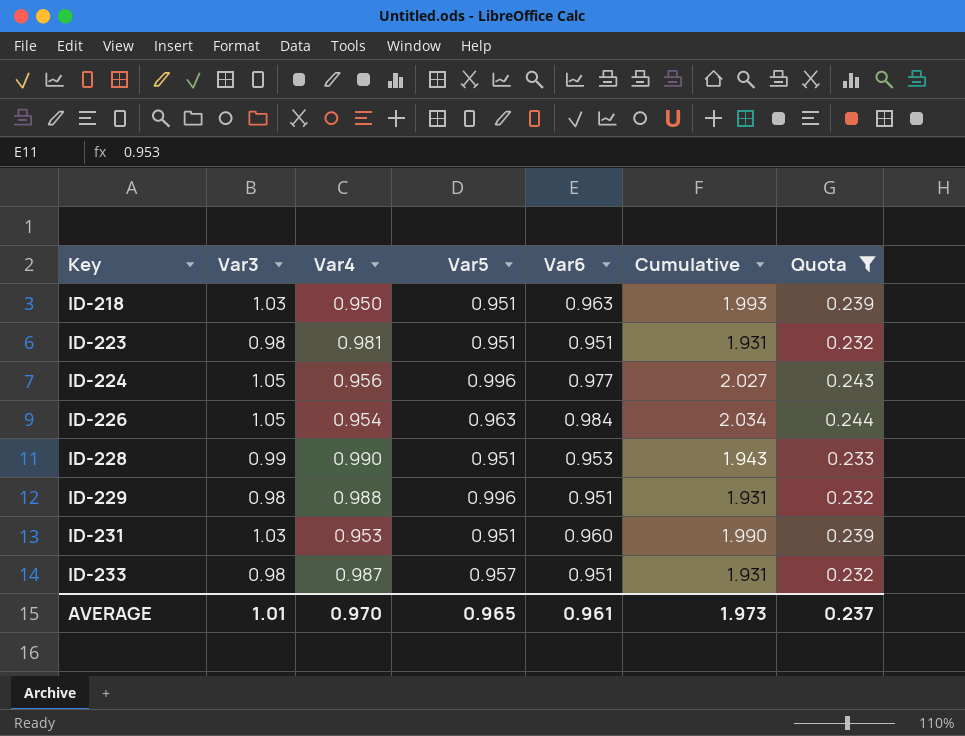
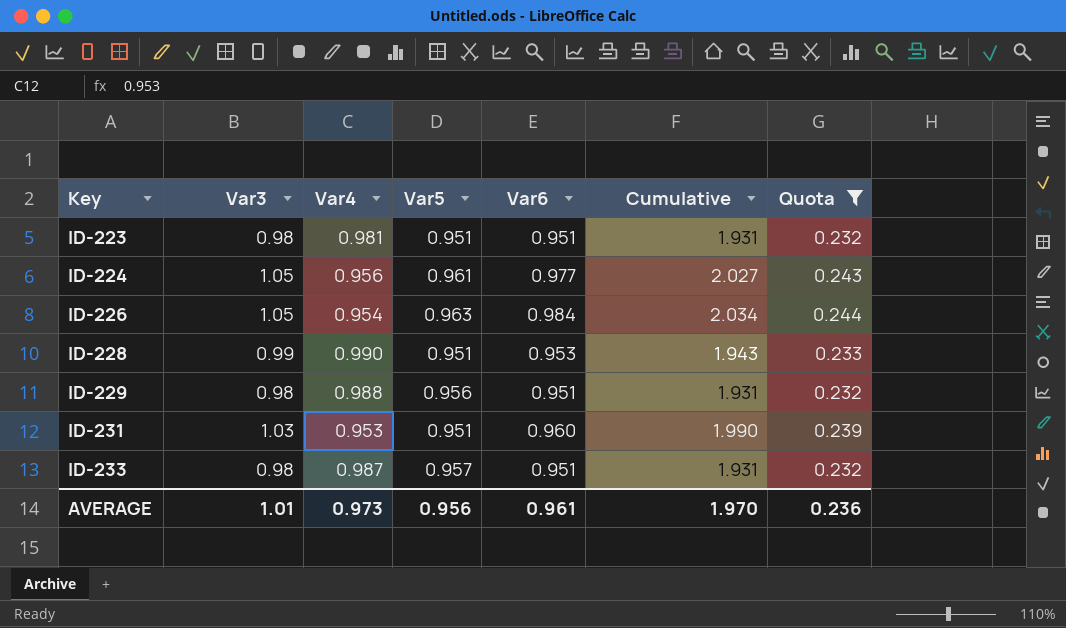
row ID-218: 1.03 | 0.950 | 0.951 | 0.963 | 1.993 | 0.239 -> none
ID-224 | Var5: 0.996 -> 0.961
ID-229 | Var5: 0.996 -> 0.956
AVERAGE | Var4: 0.970 -> 0.973
AVERAGE | Var5: 0.965 -> 0.956
AVERAGE | Cumulative: 1.973 -> 1.970
AVERAGE | Quota: 0.237 -> 0.236

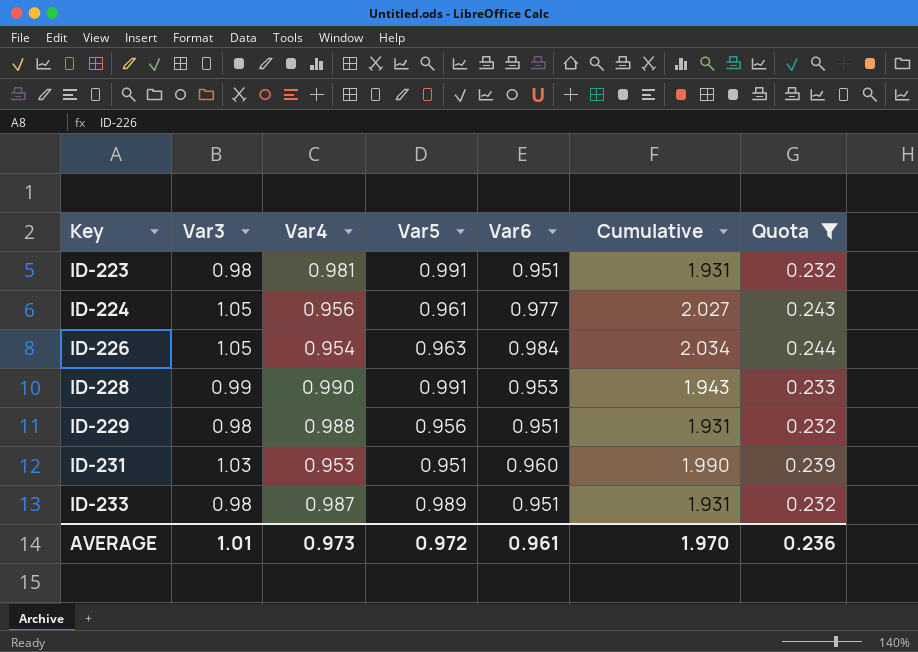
ID-223 | Var5: 0.951 -> 0.991
ID-228 | Var5: 0.951 -> 0.991
ID-233 | Var5: 0.957 -> 0.989
AVERAGE | Var5: 0.956 -> 0.972

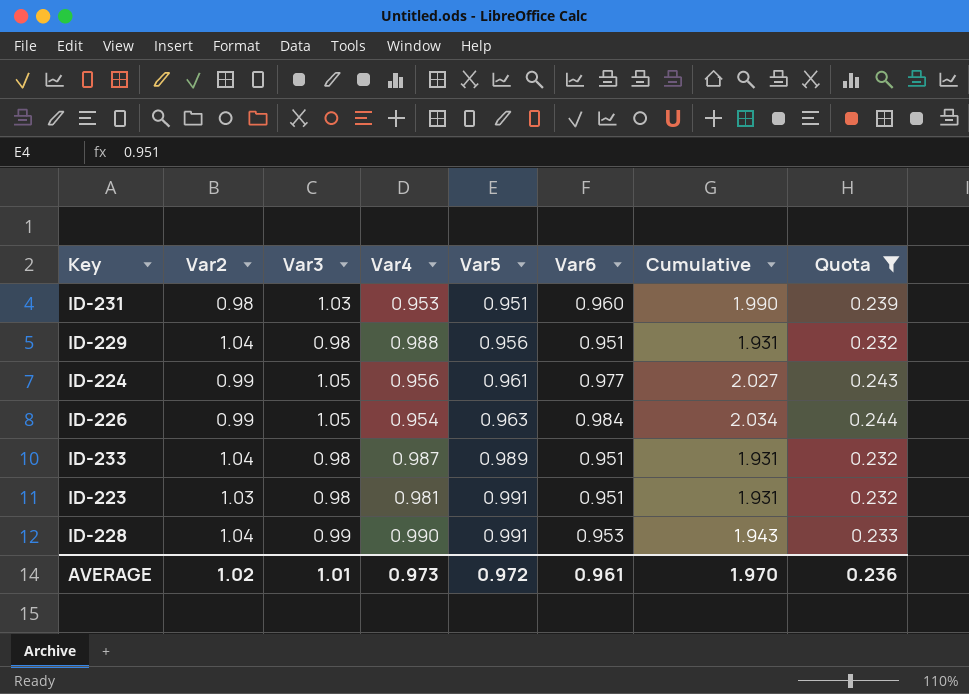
row order: Key ascending -> Var5 ascending
column Var2 | position: none -> 2

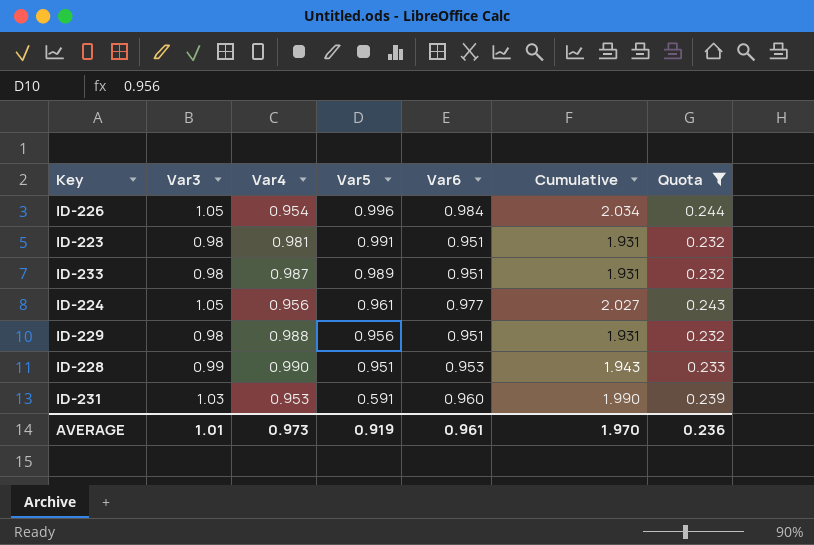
row order: Var5 ascending -> Var5 descending
column Var2 | position: 2 -> none
ID-226 | Var5: 0.963 -> 0.996
ID-228 | Var5: 0.991 -> 0.951
ID-231 | Var5: 0.951 -> 0.591
AVERAGE | Var5: 0.972 -> 0.919

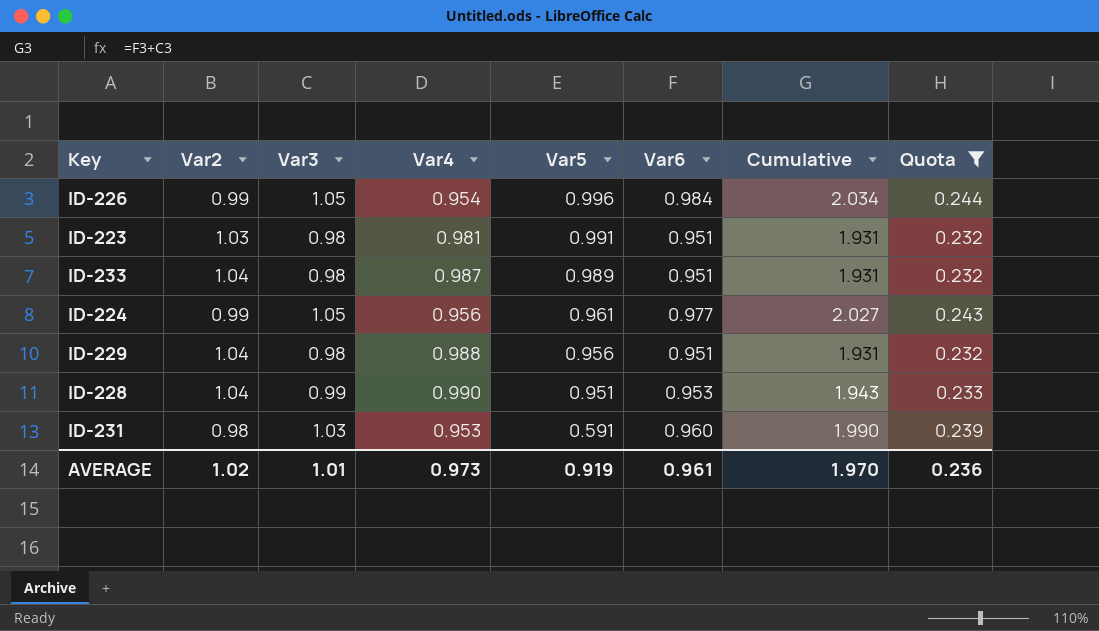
column Var2 | position: none -> 2

